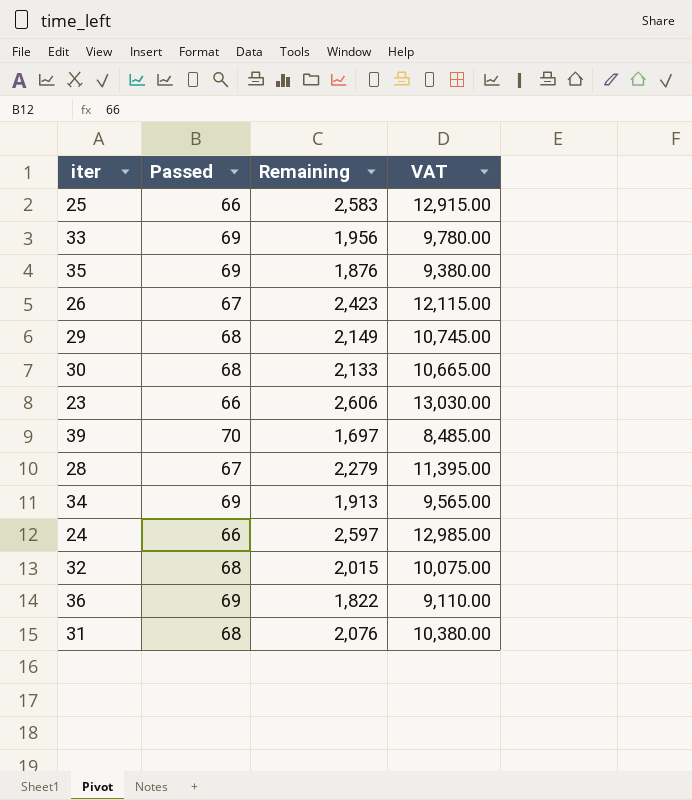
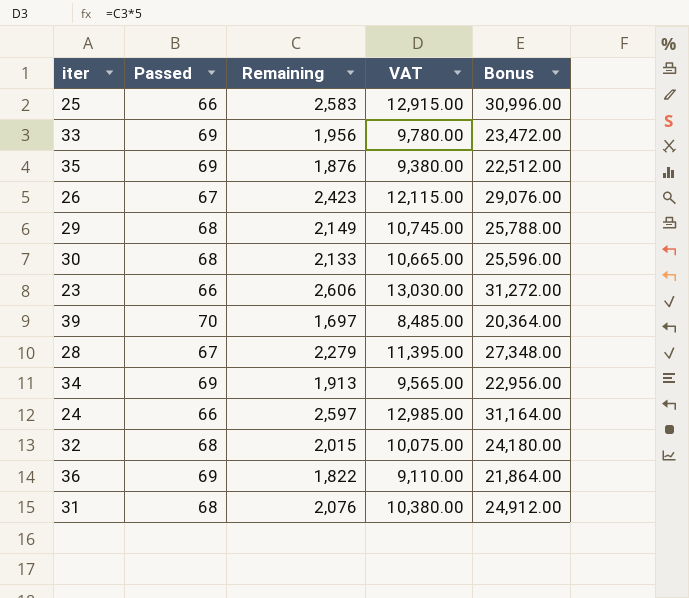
column Bonus | formula: none -> [Remaining] * 12

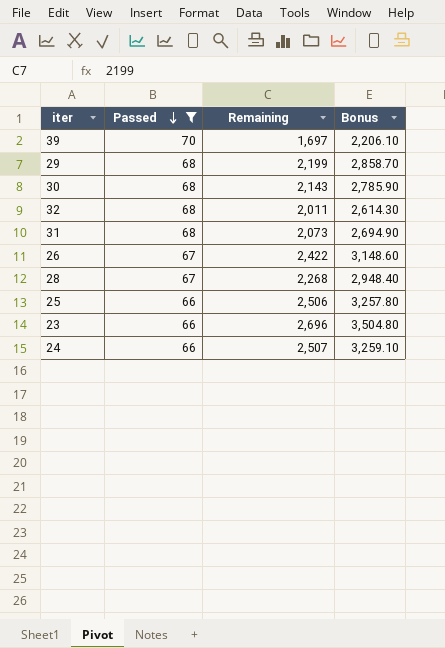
filter: none -> Passed != 69
row order: none -> Passed descending
column VAT | formula: [Remaining] * 5 -> none
column Bonus | formula: [Remaining] * 12 -> [Remaining] * 1.3
29 | Remaining: 2,149 -> 2,199
30 | Remaining: 2,133 -> 2,143
32 | Remaining: 2,015 -> 2,011
31 | Remaining: 2,076 -> 2,073
26 | Remaining: 2,423 -> 2,422
28 | Remaining: 2,279 -> 2,268
25 | Remaining: 2,583 -> 2,506
23 | Remaining: 2,606 -> 2,696
24 | Remaining: 2,597 -> 2,507

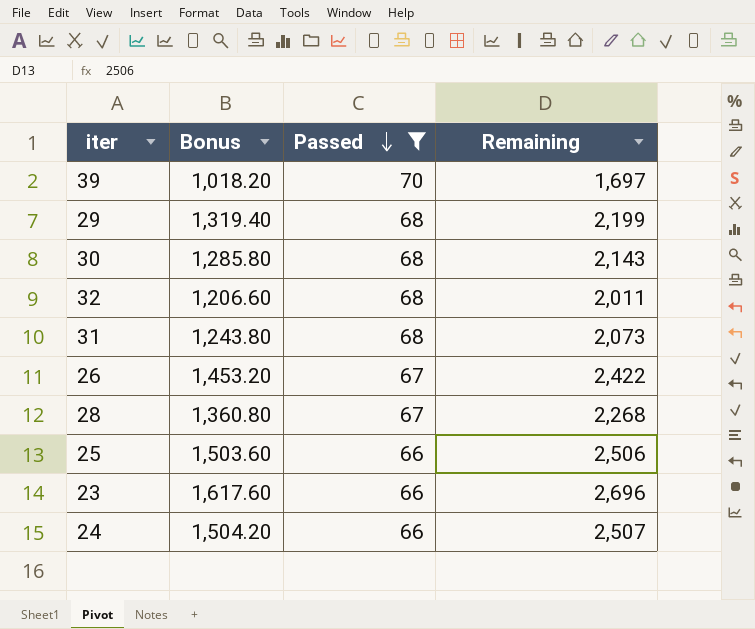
column Bonus | formula: [Remaining] * 1.3 -> [Remaining] * 0.6
column Bonus | position: 4 -> 2

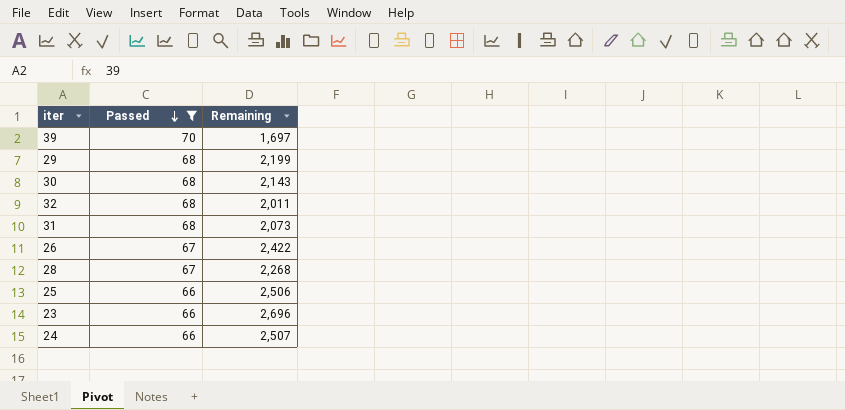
column Bonus | formula: [Remaining] * 0.6 -> none

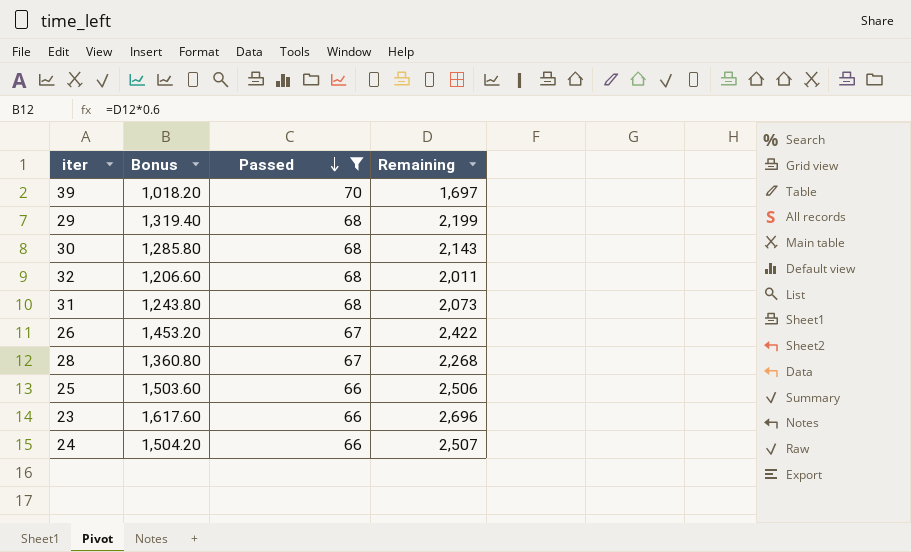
column Bonus | formula: none -> [Remaining] * 0.6

